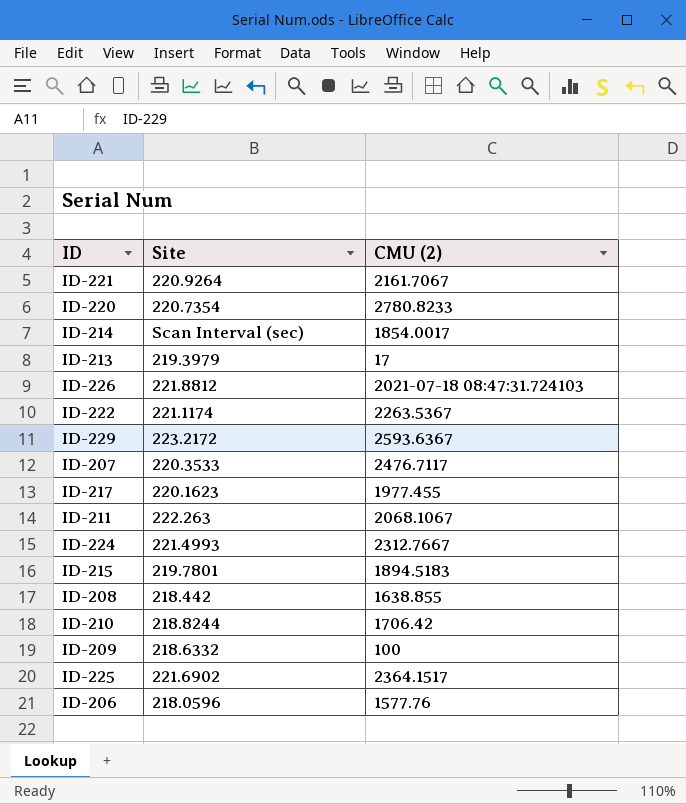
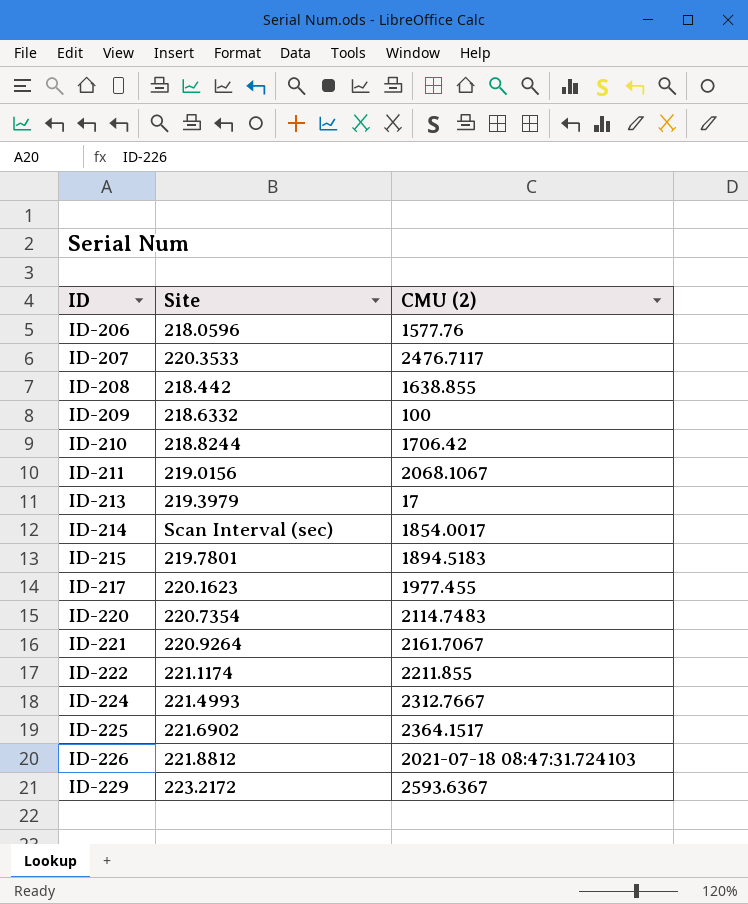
row order: none -> ID ascending
ID-211 | Site: 222.263 -> 219.0156
ID-220 | CMU (2): 2780.8233 -> 2114.7483
ID-222 | CMU (2): 2263.5367 -> 2211.855

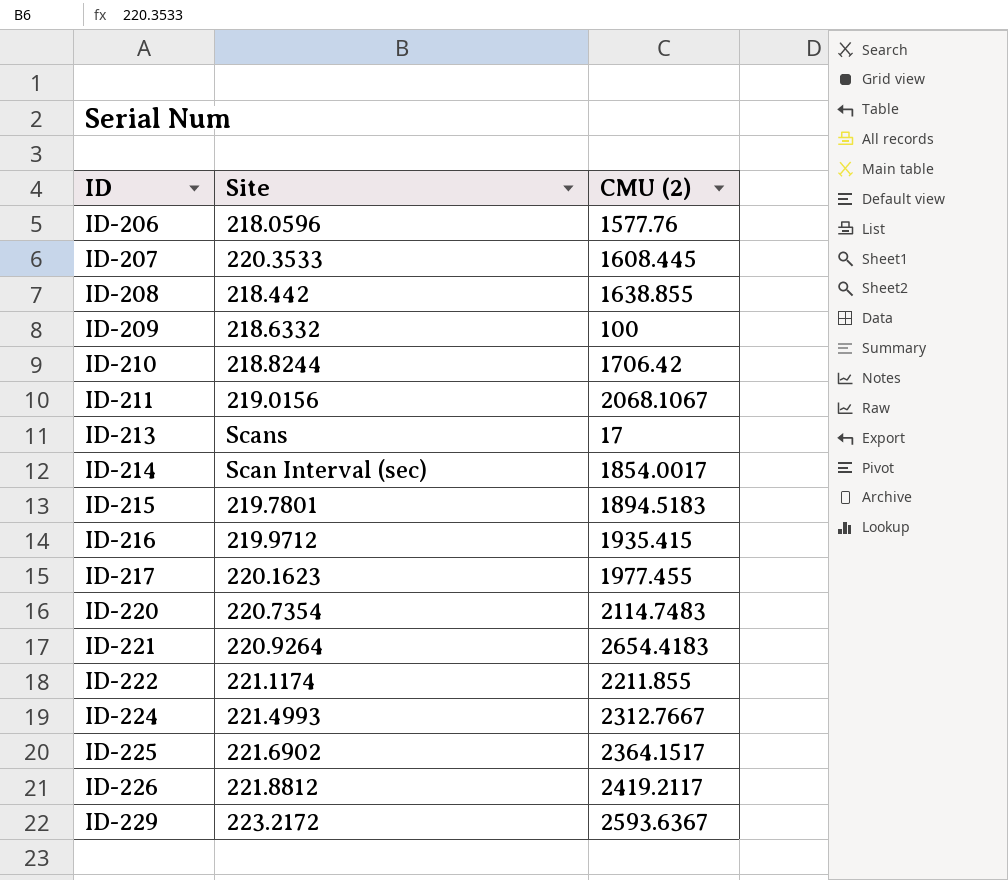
ID-207 | CMU (2): 2476.7117 -> 1608.445
ID-213 | Site: 219.3979 -> Scans
row ID-216: none -> 219.9712 | 1935.415
ID-221 | CMU (2): 2161.7067 -> 2654.4183
ID-226 | CMU (2): 2021-07-18 08:47:31.724103 -> 2419.2117

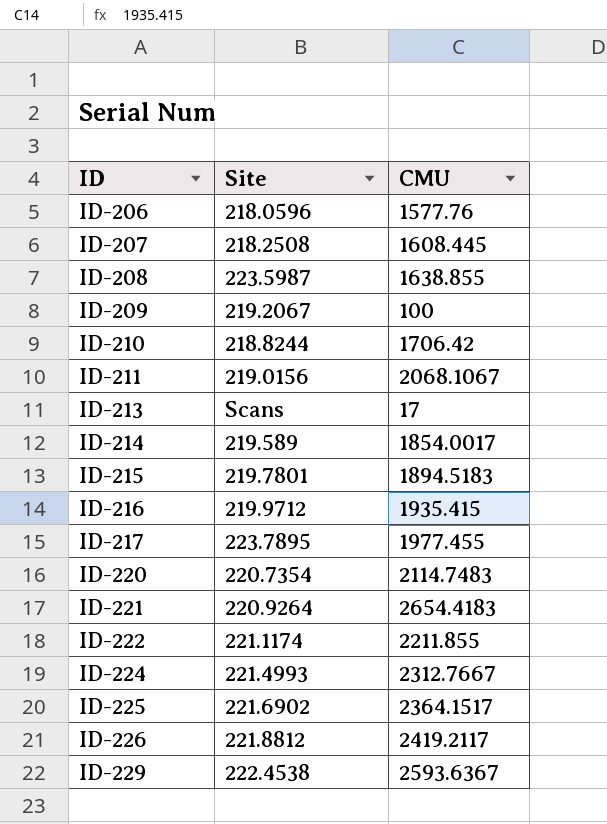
column name: CMU (2) -> CMU
ID-207 | Site: 220.3533 -> 218.2508
ID-208 | Site: 218.442 -> 223.5987
ID-209 | Site: 218.6332 -> 219.2067
ID-214 | Site: Scan Interval (sec) -> 219.589
ID-217 | Site: 220.1623 -> 223.7895
ID-229 | Site: 223.2172 -> 222.4538

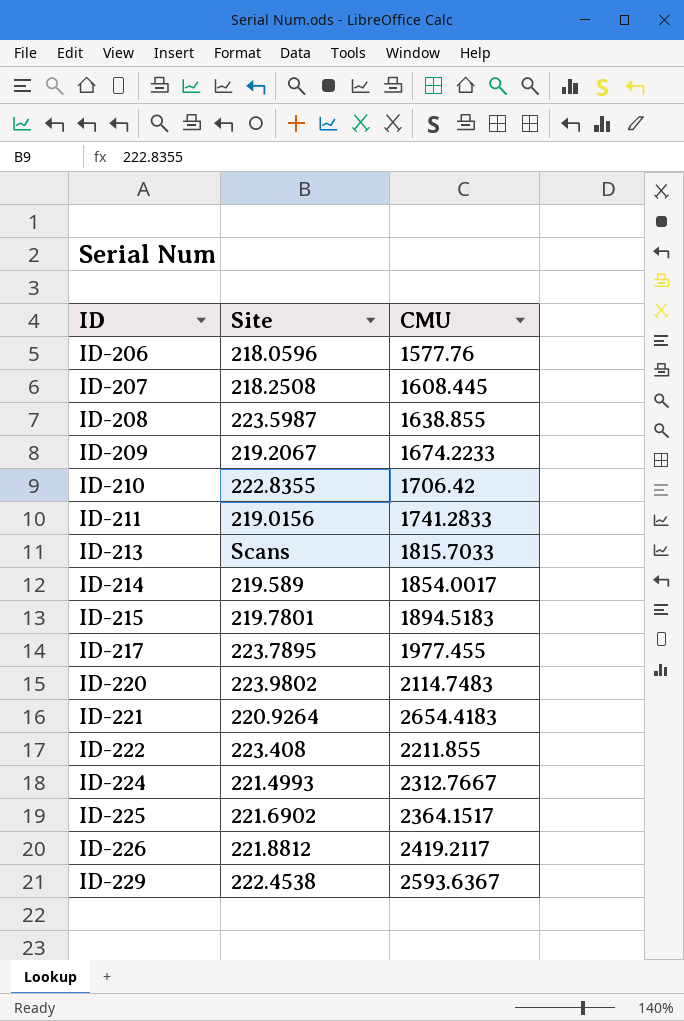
row ID-216: 219.9712 | 1935.415 -> none
ID-209 | CMU: 100 -> 1674.2233
ID-210 | Site: 218.8244 -> 222.8355
ID-211 | CMU: 2068.1067 -> 1741.2833
ID-213 | CMU: 17 -> 1815.7033
ID-220 | Site: 220.7354 -> 223.9802
ID-222 | Site: 221.1174 -> 223.408

